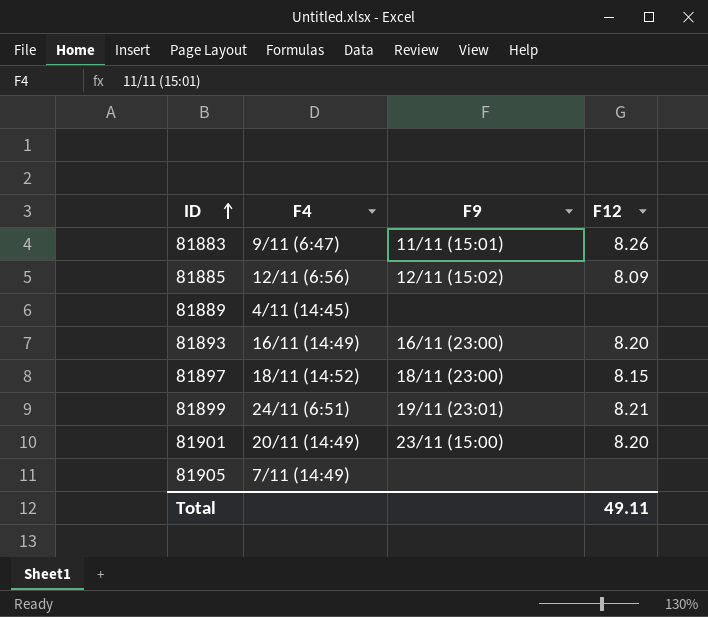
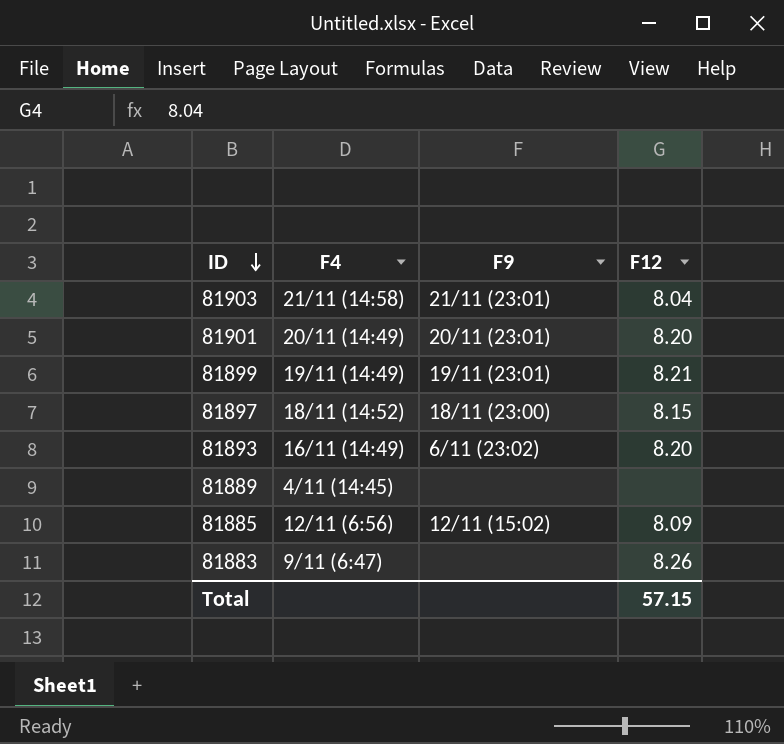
row order: ID ascending -> ID descending
row 81905: 7/11 (14:49) | none | none -> none
row 81903: none -> 21/11 (14:58) | 21/11 (23:01) | 8.04
81901 | F9: 23/11 (15:00) -> 20/11 (23:01)
81899 | F4: 24/11 (6:51) -> 19/11 (14:49)
81893 | F9: 16/11 (23:00) -> 6/11 (23:02)
81883 | F9: 11/11 (15:01) -> none
Total | F12: 49.11 -> 57.15

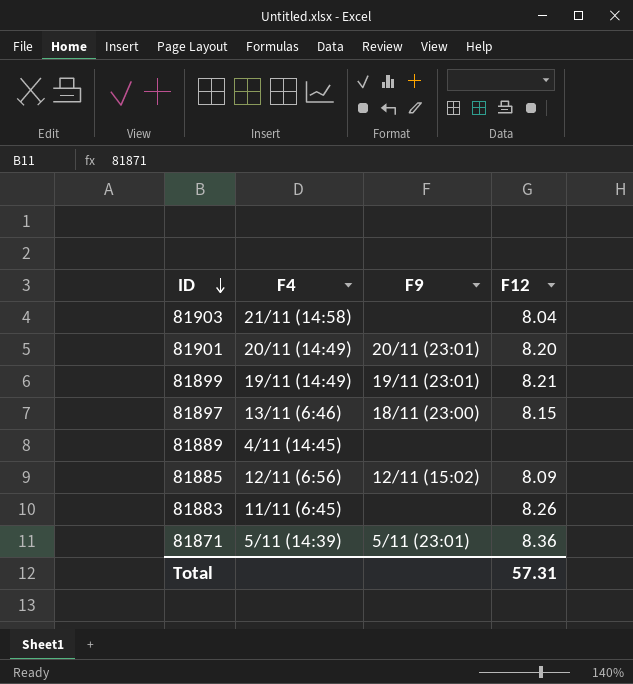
row 81893: 16/11 (14:49) | 6/11 (23:02) | 8.20 -> none
81903 | F9: 21/11 (23:01) -> none
81897 | F4: 18/11 (14:52) -> 13/11 (6:46)
81883 | F4: 9/11 (6:47) -> 11/11 (6:45)
row 81871: none -> 5/11 (14:39) | 5/11 (23:01) | 8.36
Total | F12: 57.15 -> 57.31

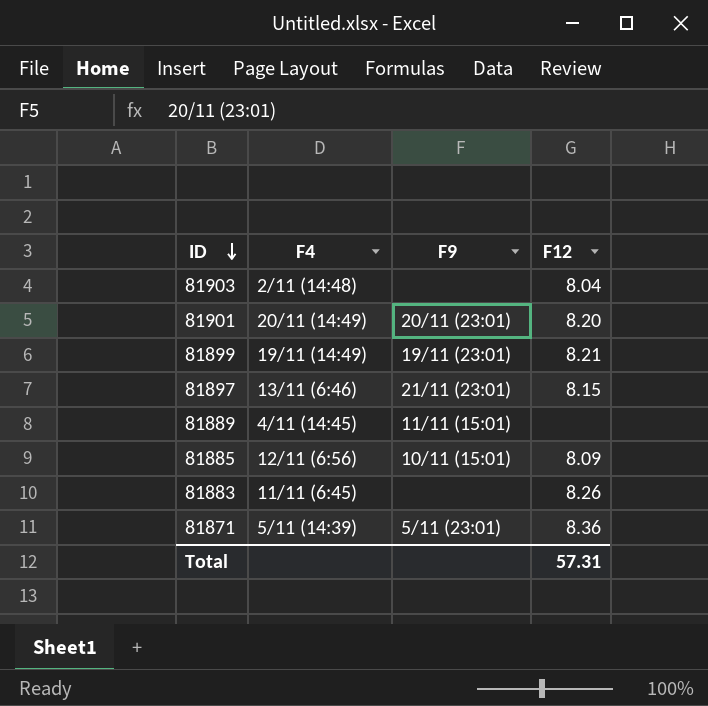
81903 | F4: 21/11 (14:58) -> 2/11 (14:48)
81897 | F9: 18/11 (23:00) -> 21/11 (23:01)
81889 | F9: none -> 11/11 (15:01)
81885 | F9: 12/11 (15:02) -> 10/11 (15:01)

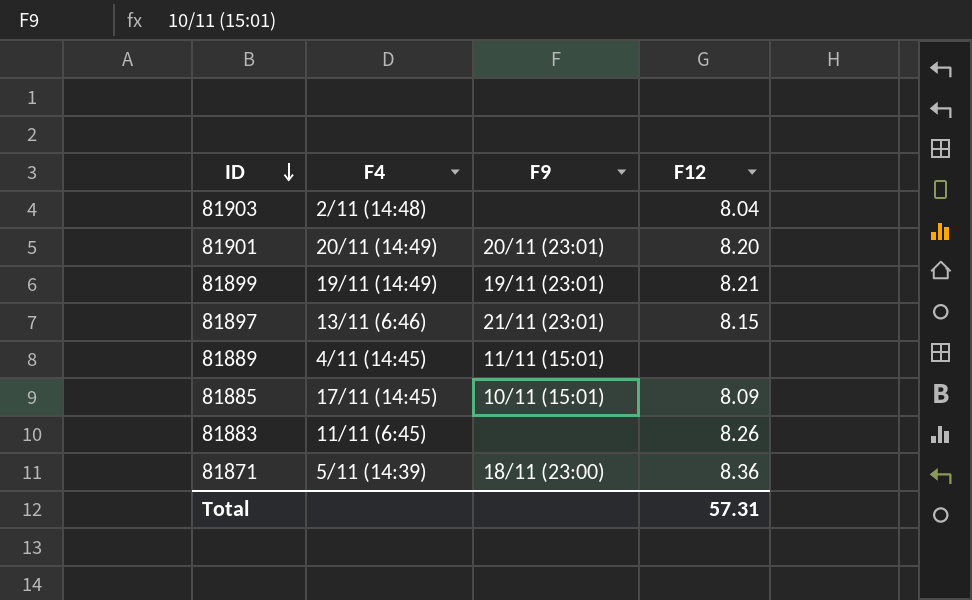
81885 | F4: 12/11 (6:56) -> 17/11 (14:45)
81871 | F9: 5/11 (23:01) -> 18/11 (23:00)

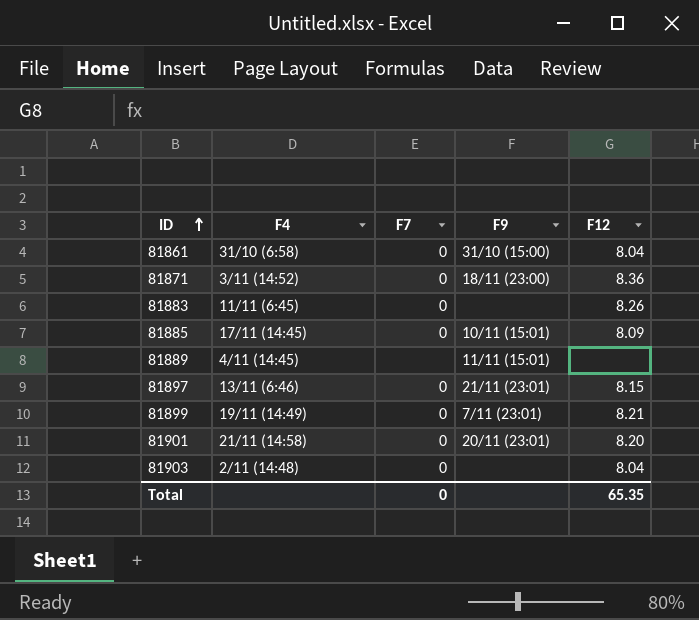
row order: ID descending -> ID ascending
column F7 | position: none -> 3
row 81861: none -> 31/10 (6:58) | 0 | 31/10 (15:00) | 8.04
81871 | F4: 5/11 (14:39) -> 3/11 (14:52)
81899 | F9: 19/11 (23:01) -> 7/11 (23:01)
81901 | F4: 20/11 (14:49) -> 21/11 (14:58)
Total | F12: 57.31 -> 65.35

